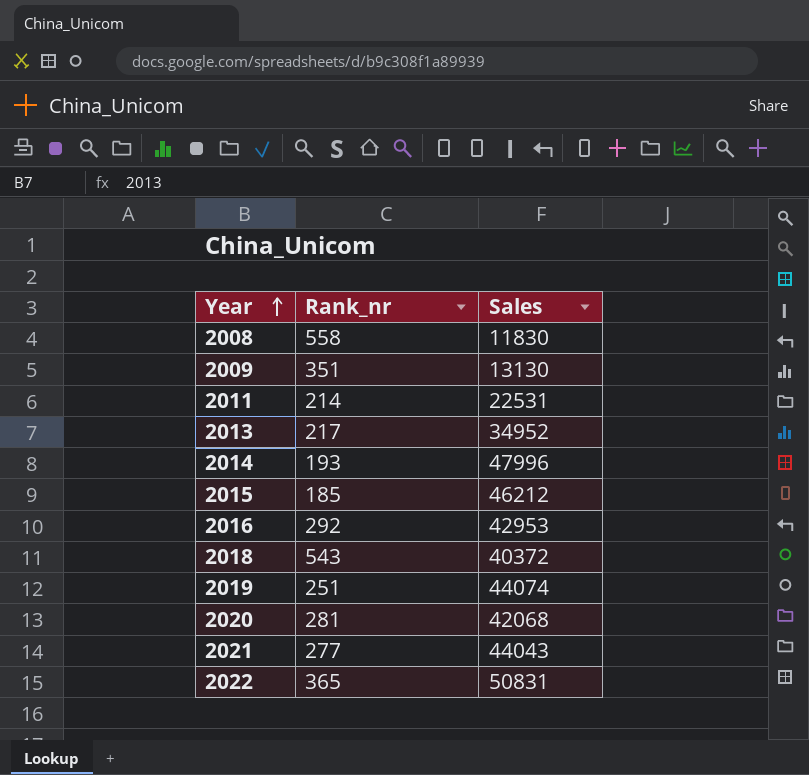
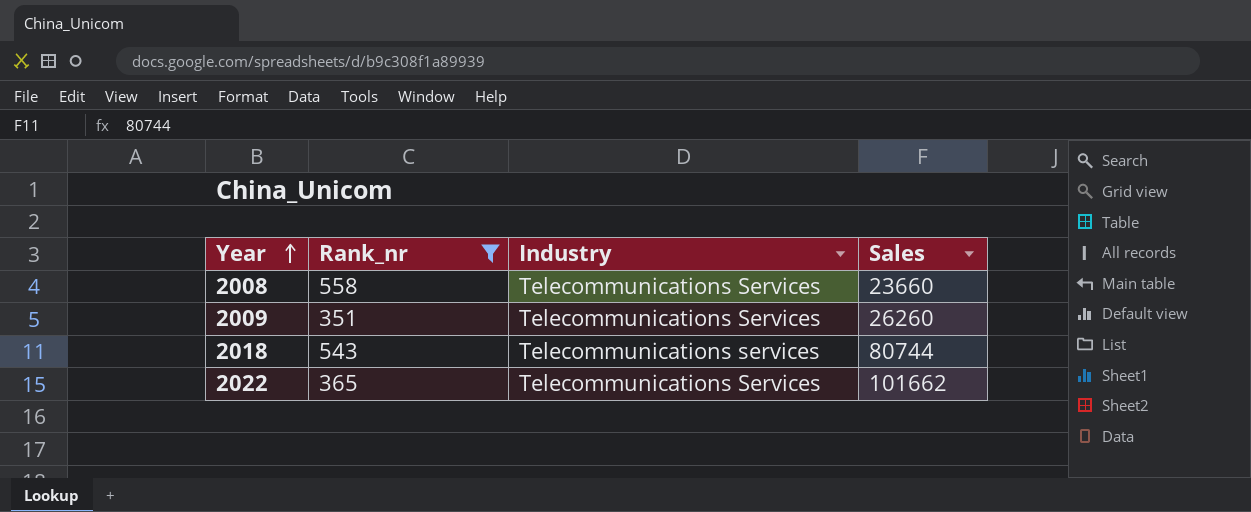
filter: none -> Rank_nr >= 351
column Industry | position: none -> 3
2008 | Sales: 11830 -> 23660
2009 | Sales: 13130 -> 26260
2018 | Sales: 40372 -> 80744
2022 | Sales: 50831 -> 101662

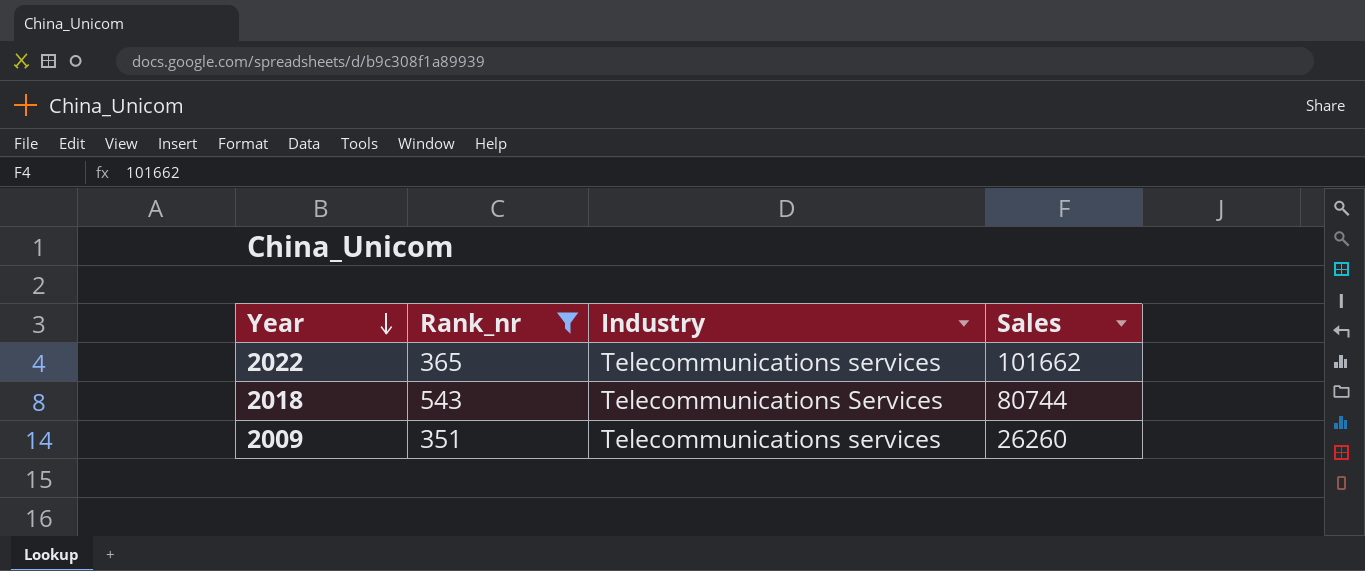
row order: Year ascending -> Year descending
row 2008: 558 | Telecommunications Services | 23660 -> none
2022 | Industry: Telecommunications Services -> Telecommunications services
2018 | Industry: Telecommunications services -> Telecommunications Services
2009 | Industry: Telecommunications Services -> Telecommunications services

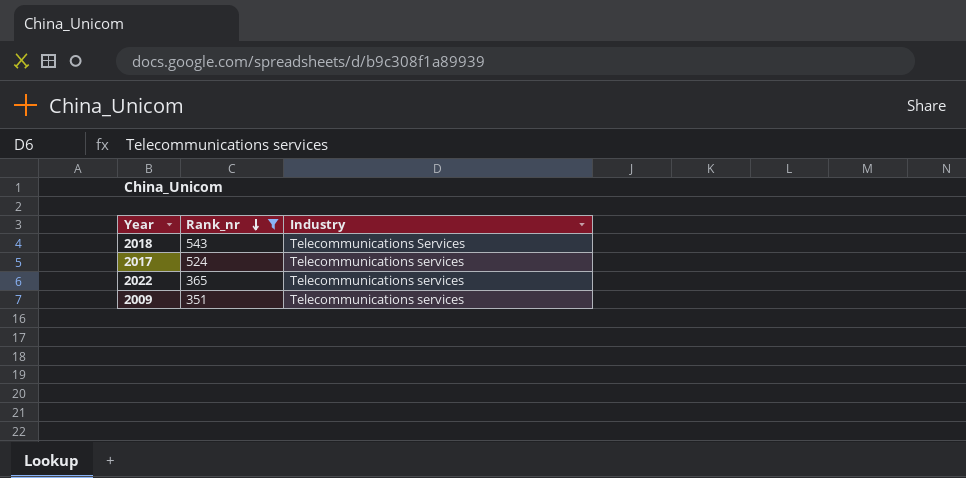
row order: Year descending -> Rank_nr descending
column Sales | position: 4 -> none
row 2017: none -> 524 | Telecommunications services

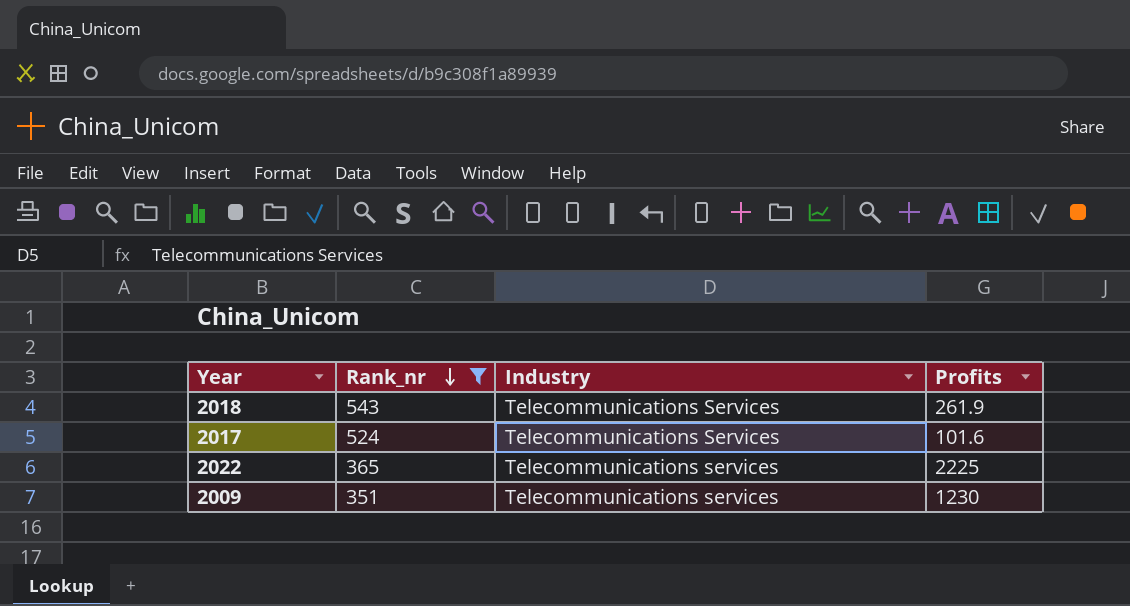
column Profits | position: none -> 4
2017 | Industry: Telecommunications services -> Telecommunications Services

